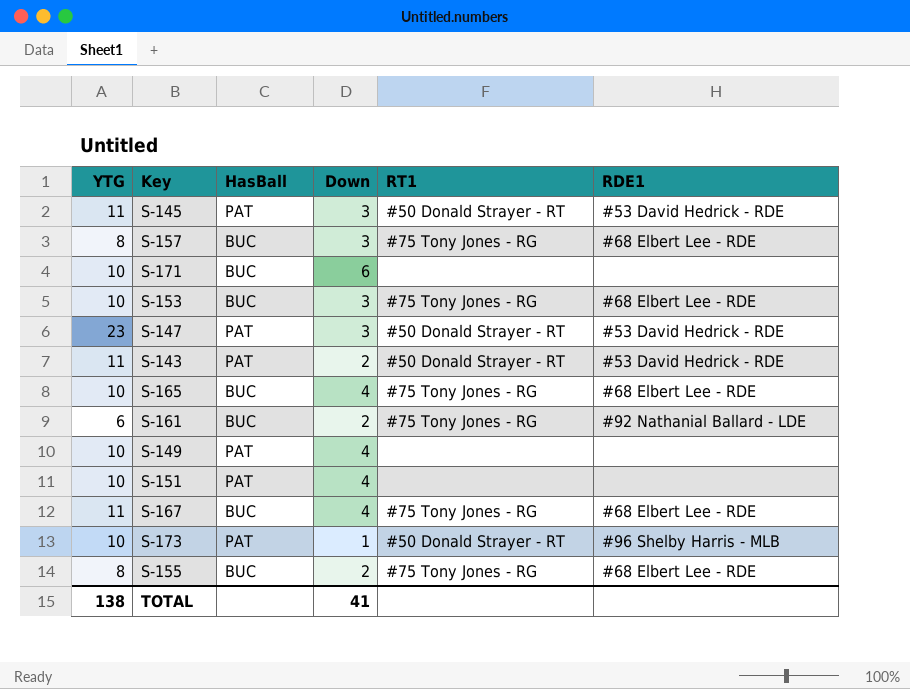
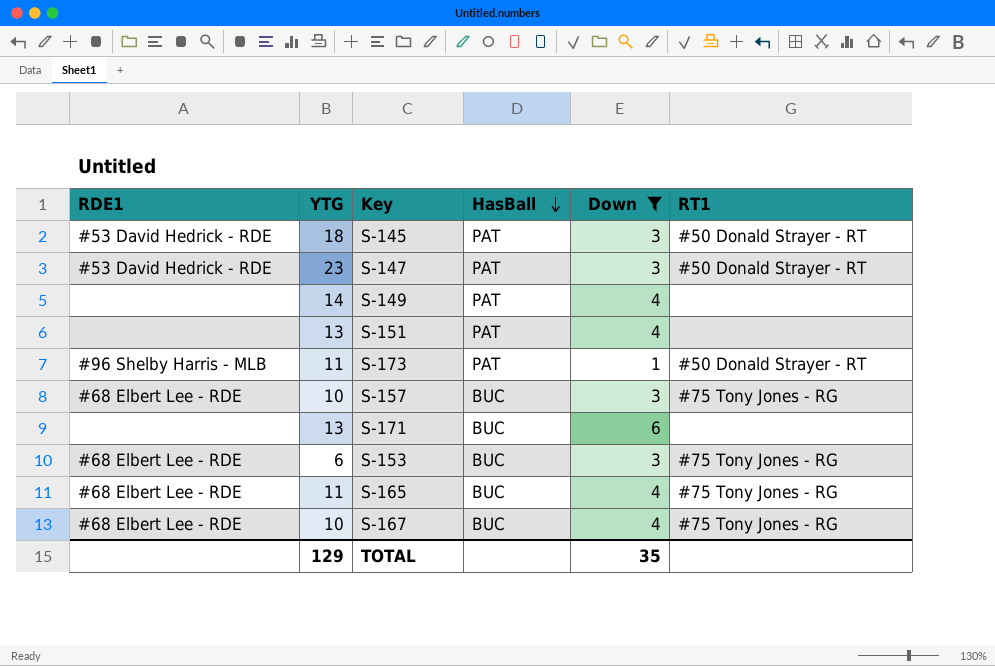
filter: none -> Down != 2
row order: none -> HasBall descending
column RDE1 | position: 6 -> 1
S-145 | YTG: 11 -> 18
S-149 | YTG: 10 -> 14
S-151 | YTG: 10 -> 13
S-173 | YTG: 10 -> 11
S-157 | YTG: 8 -> 10
S-171 | YTG: 10 -> 13
S-153 | YTG: 10 -> 6
S-165 | YTG: 10 -> 11
S-167 | YTG: 11 -> 10
TOTAL | YTG: 138 -> 129
TOTAL | Down: 41 -> 35

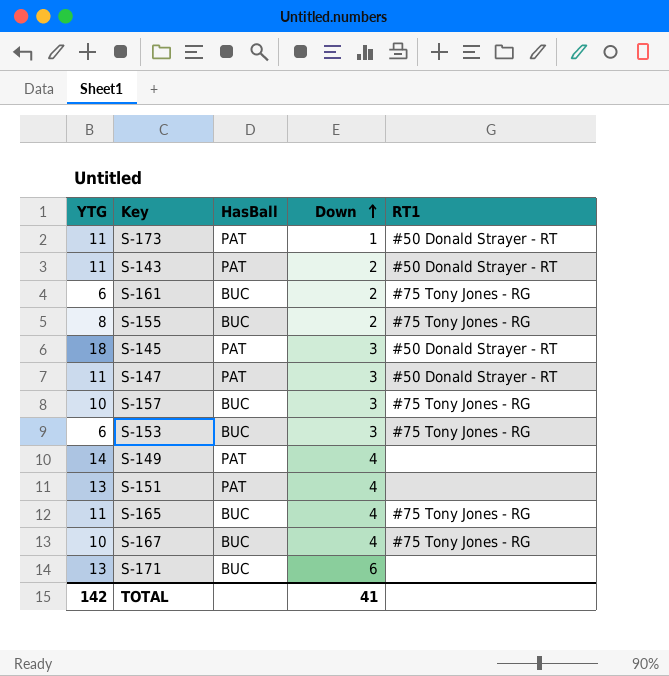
filter: Down != 2 -> none
row order: HasBall descending -> Down ascending
column RDE1 | position: 1 -> none
S-147 | YTG: 23 -> 11
TOTAL | YTG: 129 -> 142
TOTAL | Down: 35 -> 41

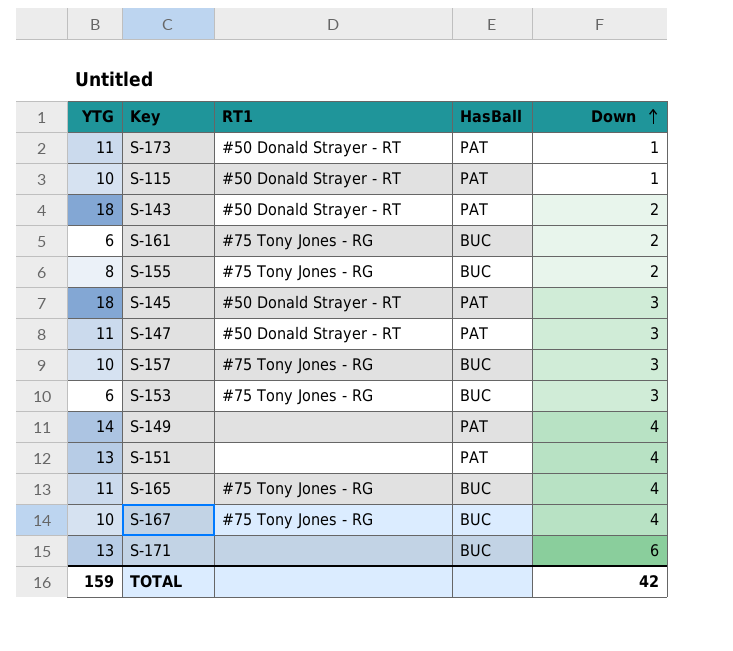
column RT1 | position: 5 -> 3
row S-115: none -> 10 | #50 Donald Strayer - RT | PAT | 1
S-143 | YTG: 11 -> 18
TOTAL | YTG: 142 -> 159
TOTAL | Down: 41 -> 42

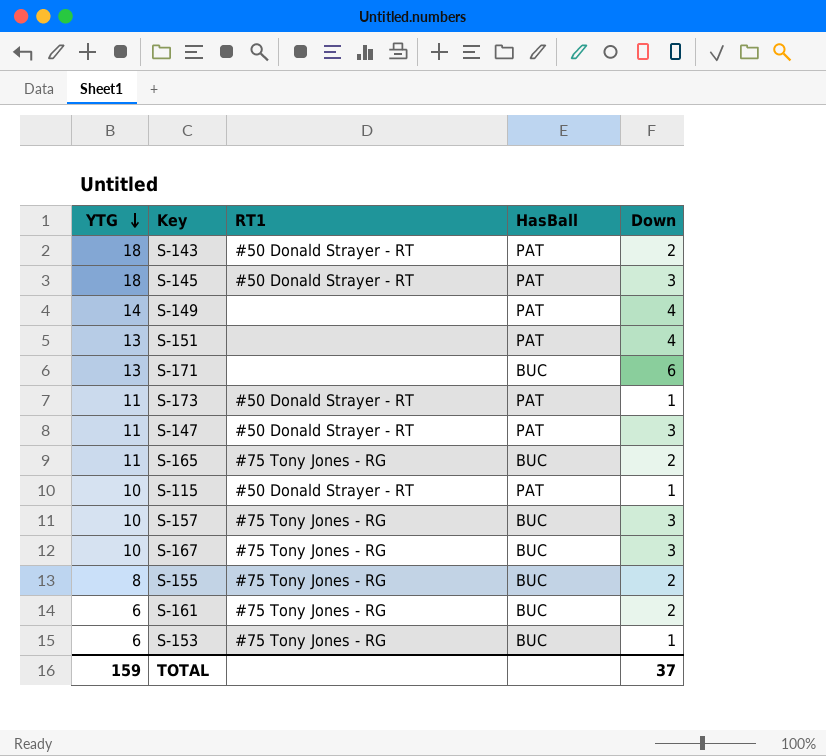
row order: Down ascending -> YTG descending
S-165 | Down: 4 -> 2
S-167 | Down: 4 -> 3
S-153 | Down: 3 -> 1
TOTAL | Down: 42 -> 37

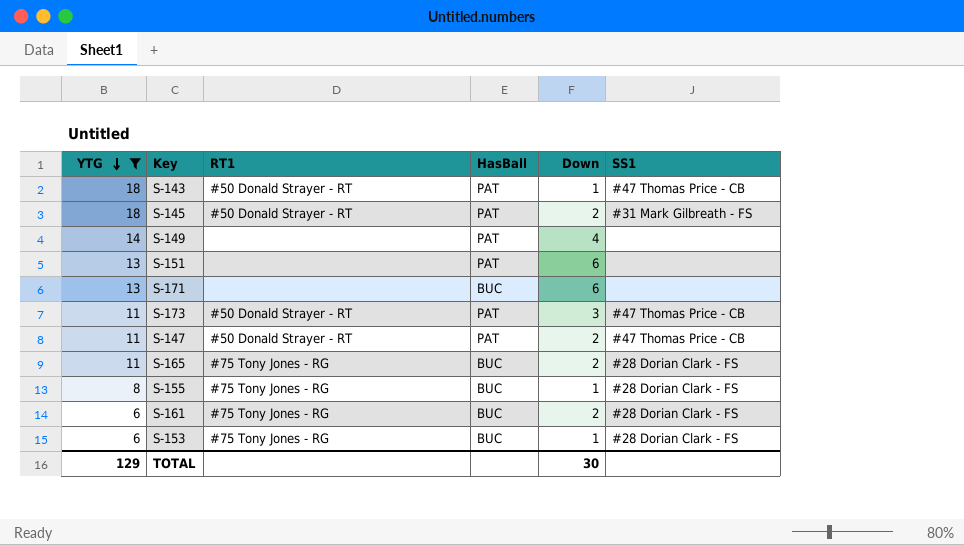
filter: none -> YTG != 10
column SS1 | position: none -> 6
S-143 | Down: 2 -> 1
S-145 | Down: 3 -> 2
S-151 | Down: 4 -> 6
S-173 | Down: 1 -> 3
S-147 | Down: 3 -> 2
S-155 | Down: 2 -> 1
TOTAL | YTG: 159 -> 129
TOTAL | Down: 37 -> 30

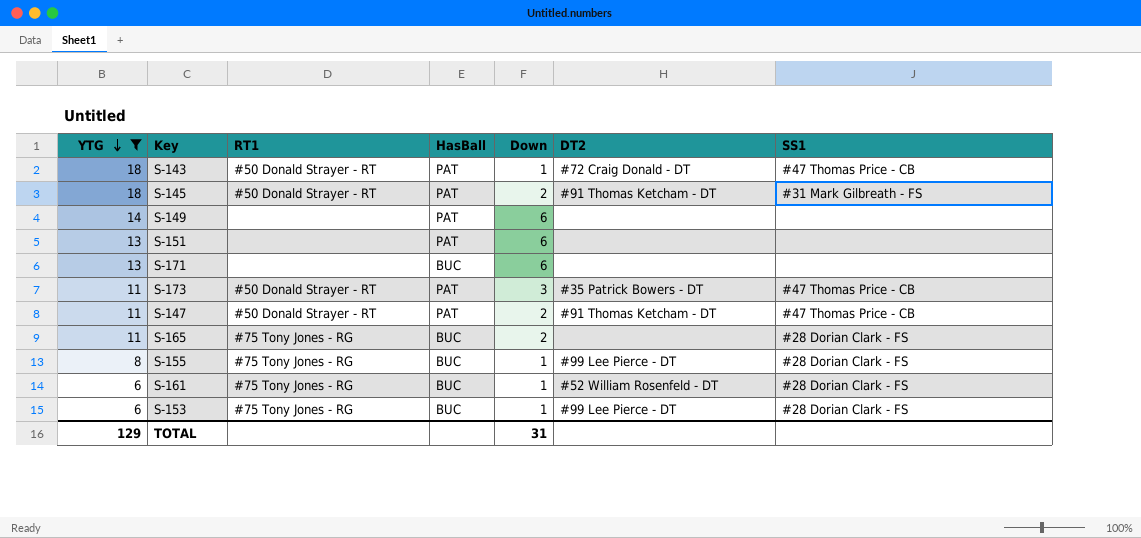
column DT2 | position: none -> 6
S-149 | Down: 4 -> 6
S-161 | Down: 2 -> 1
TOTAL | Down: 30 -> 31

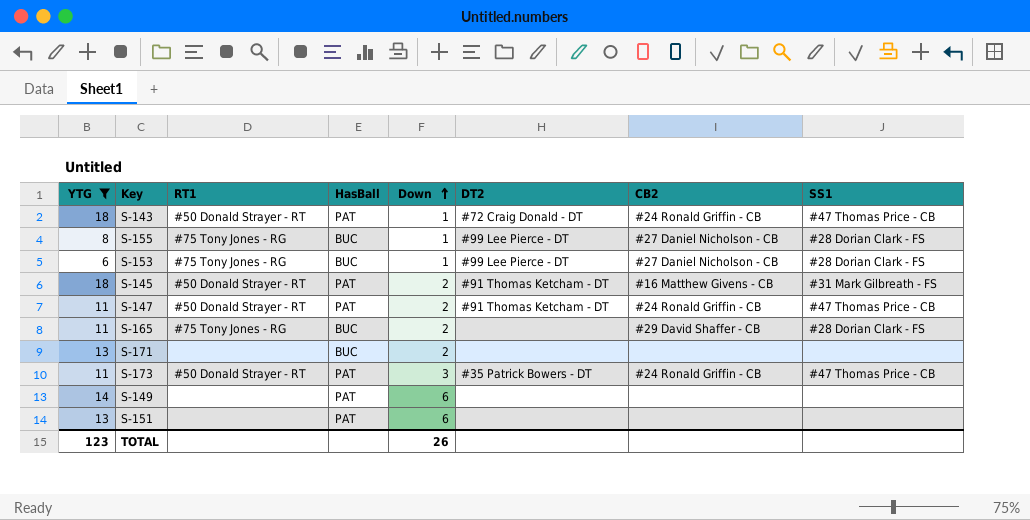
row order: YTG descending -> Down ascending
column CB2 | position: none -> 7
row S-161: 6 | #75 Tony Jones - RG | BUC | 1 | #52 William Rosenfeld - DT | #28 Dorian Clark - FS -> none
S-171 | Down: 6 -> 2
TOTAL | YTG: 129 -> 123
TOTAL | Down: 31 -> 26

